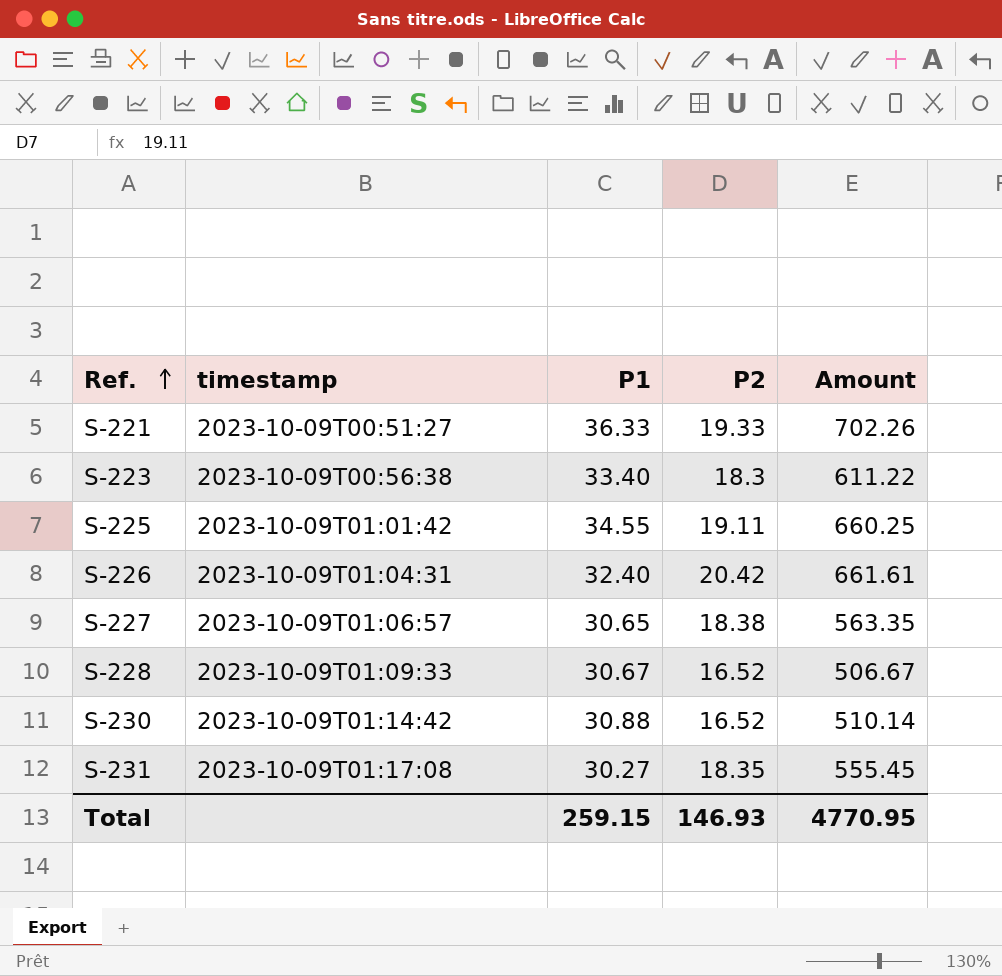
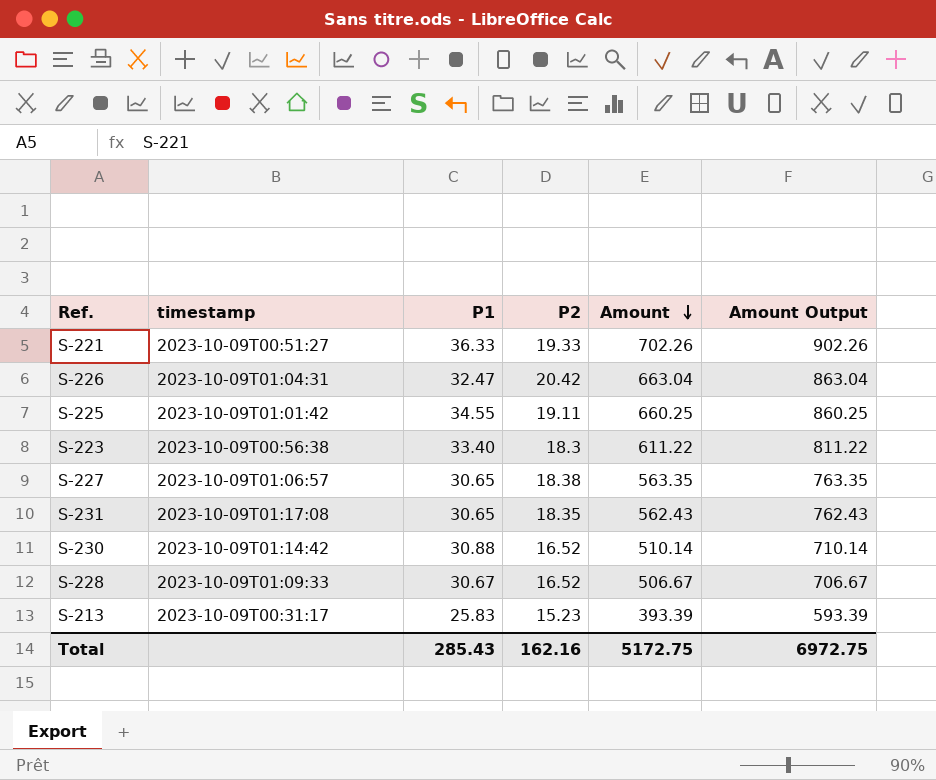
row order: Ref. ascending -> Amount descending
column Amount Output | formula: none -> [Amount] + 200
S-226 | P1: 32.40 -> 32.47
S-226 | Amount: 661.61 -> 663.04
S-231 | P1: 30.27 -> 30.65
S-231 | Amount: 555.45 -> 562.43
row S-213: none -> 2023-10-09T00:31:17 | 25.83 | 15.23 | 393.39 | 593.39
Total | P1: 259.15 -> 285.43
Total | P2: 146.93 -> 162.16
Total | Amount: 4770.95 -> 5172.75

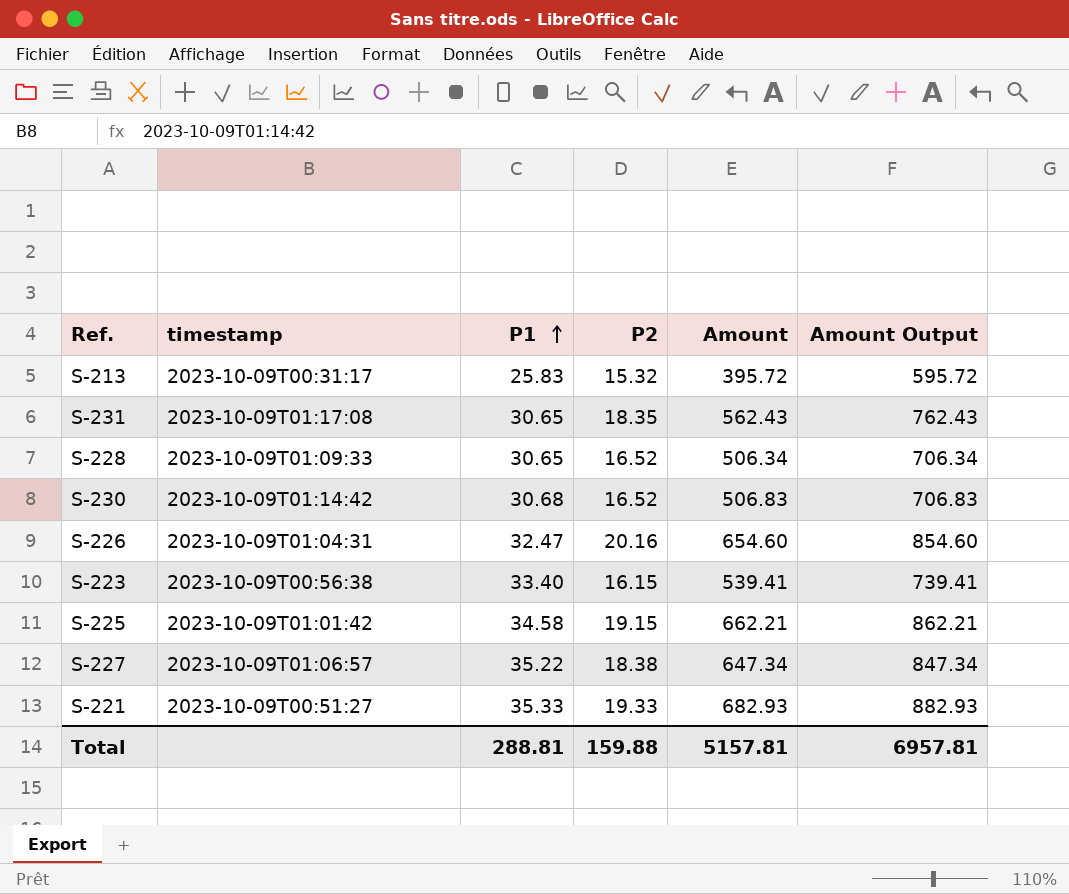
row order: Amount descending -> P1 ascending
S-213 | P2: 15.23 -> 15.32
S-213 | Amount: 393.39 -> 395.72
S-213 | Amount Output: 593.39 -> 595.72
S-228 | P1: 30.67 -> 30.65
S-228 | Amount: 506.67 -> 506.34
S-228 | Amount Output: 706.67 -> 706.34
S-230 | P1: 30.88 -> 30.68
S-230 | Amount: 510.14 -> 506.83
S-230 | Amount Output: 710.14 -> 706.83
S-226 | P2: 20.42 -> 20.16
S-226 | Amount: 663.04 -> 654.60
S-226 | Amount Output: 863.04 -> 854.60
S-223 | P2: 18.3 -> 16.15
S-223 | Amount: 611.22 -> 539.41
S-223 | Amount Output: 811.22 -> 739.41
S-225 | P1: 34.55 -> 34.58
S-225 | P2: 19.11 -> 19.15
S-225 | Amount: 660.25 -> 662.21
S-225 | Amount Output: 860.25 -> 862.21
S-227 | P1: 30.65 -> 35.22
S-227 | Amount: 563.35 -> 647.34
S-227 | Amount Output: 763.35 -> 847.34
S-221 | P1: 36.33 -> 35.33
S-221 | Amount: 702.26 -> 682.93
S-221 | Amount Output: 902.26 -> 882.93
Total | P1: 285.43 -> 288.81
Total | P2: 162.16 -> 159.88
Total | Amount: 5172.75 -> 5157.81
Total | Amount Output: 6972.75 -> 6957.81

